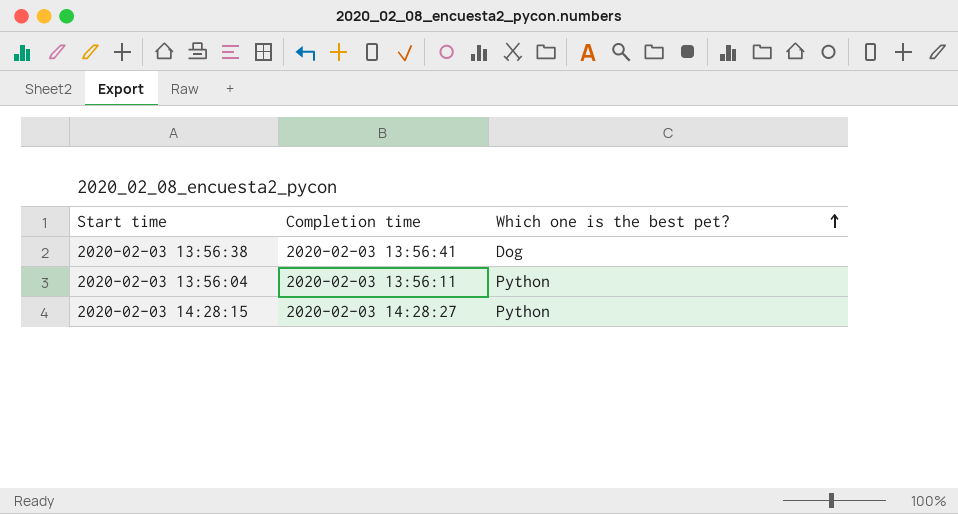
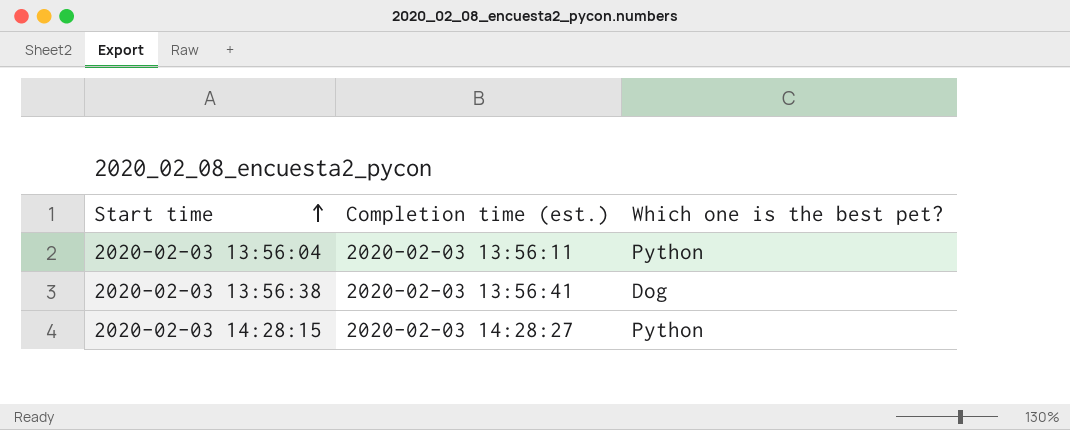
row order: Which one is the best pet? ascending -> Start time ascending
column name: Completion time -> Completion time (est.)

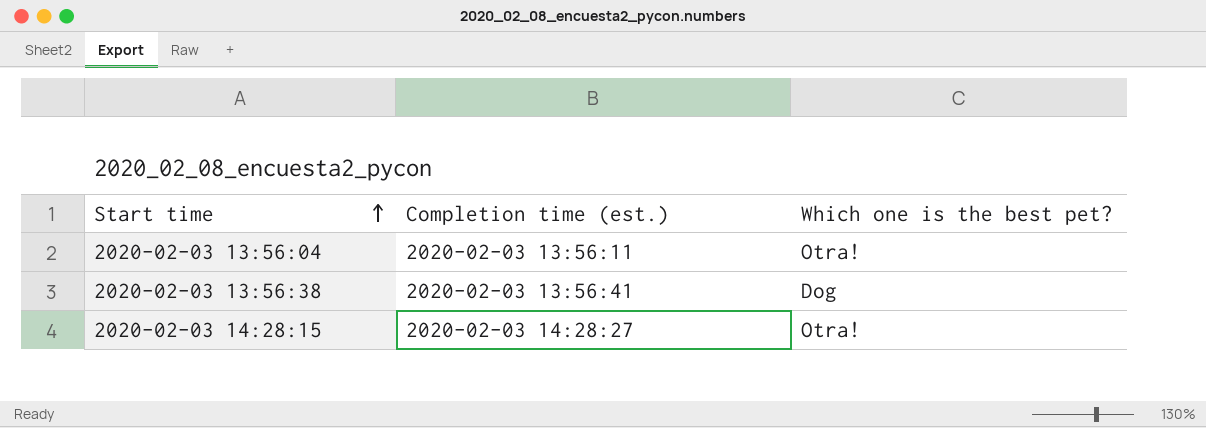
2020-02-03 13:56:04 | Which one is the best pet?: Python -> Otra!
2020-02-03 14:28:15 | Which one is the best pet?: Python -> Otra!

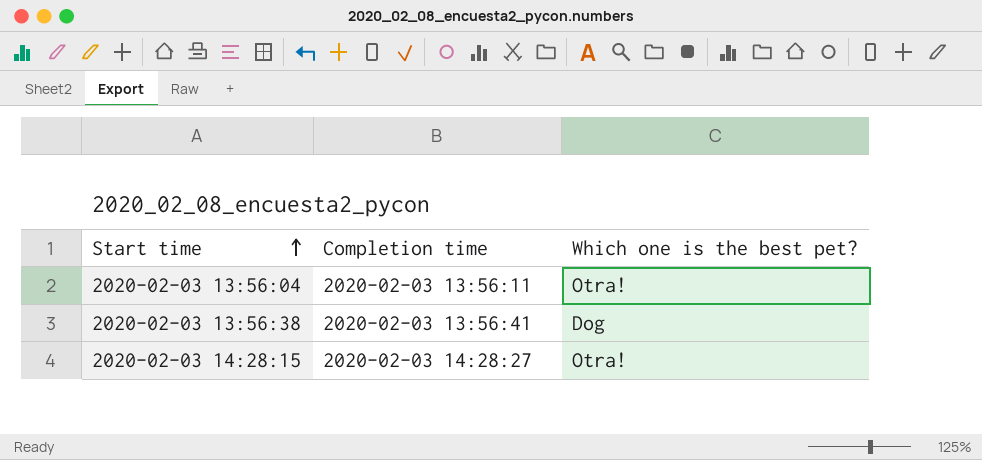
column name: Completion time (est.) -> Completion time

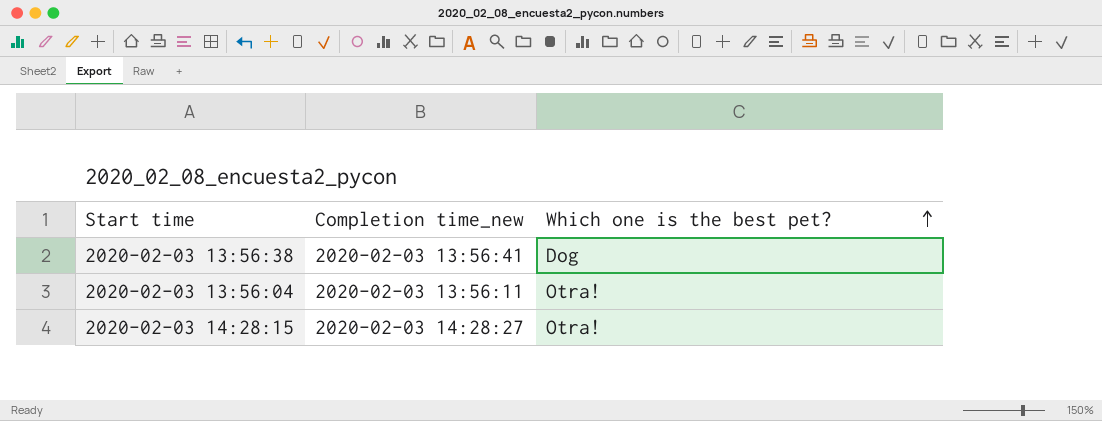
row order: Start time ascending -> Which one is the best pet? ascending
column name: Completion time -> Completion time_new

